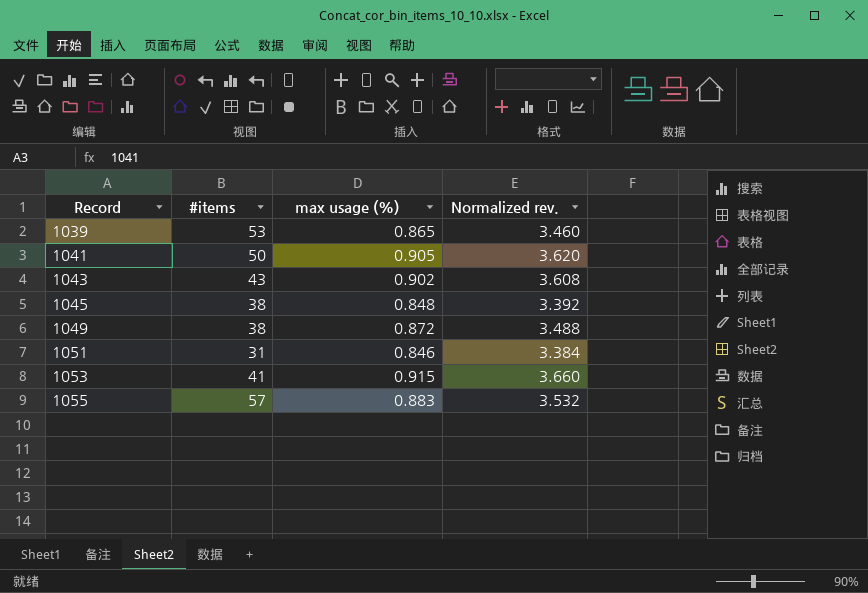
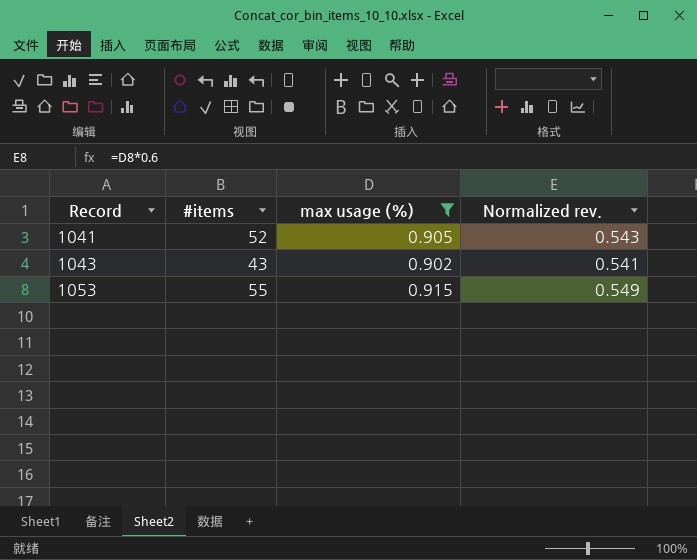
filter: none -> max usage (%) >= 0.902
column Normalized rev. | formula: [max usage (%)] * 4 -> [max usage (%)] * 0.6
1041 | #items: 50 -> 52
1053 | #items: 41 -> 55

